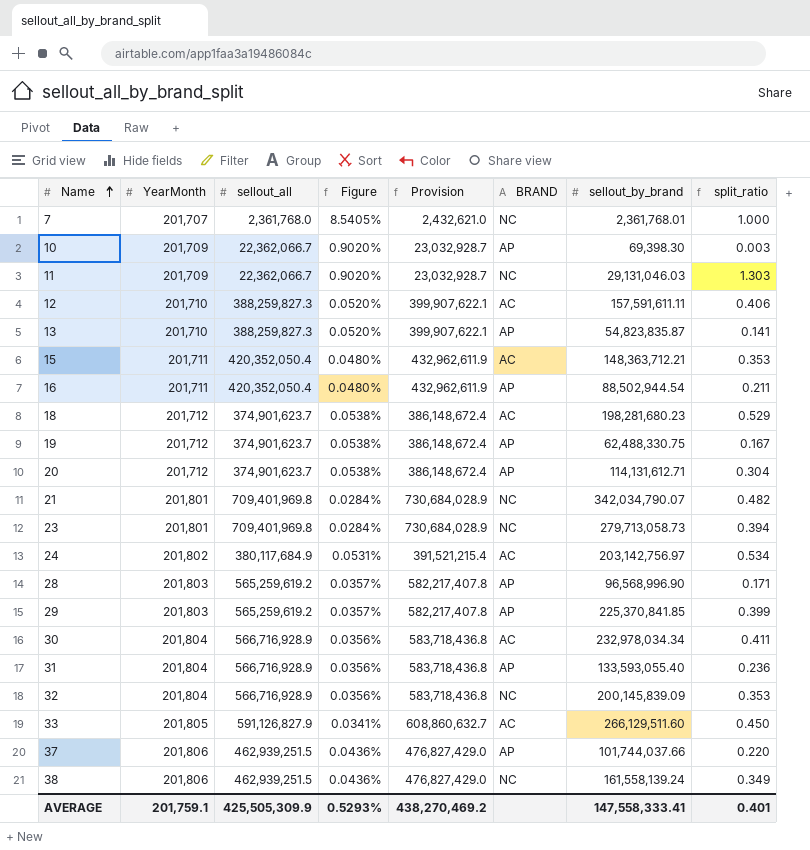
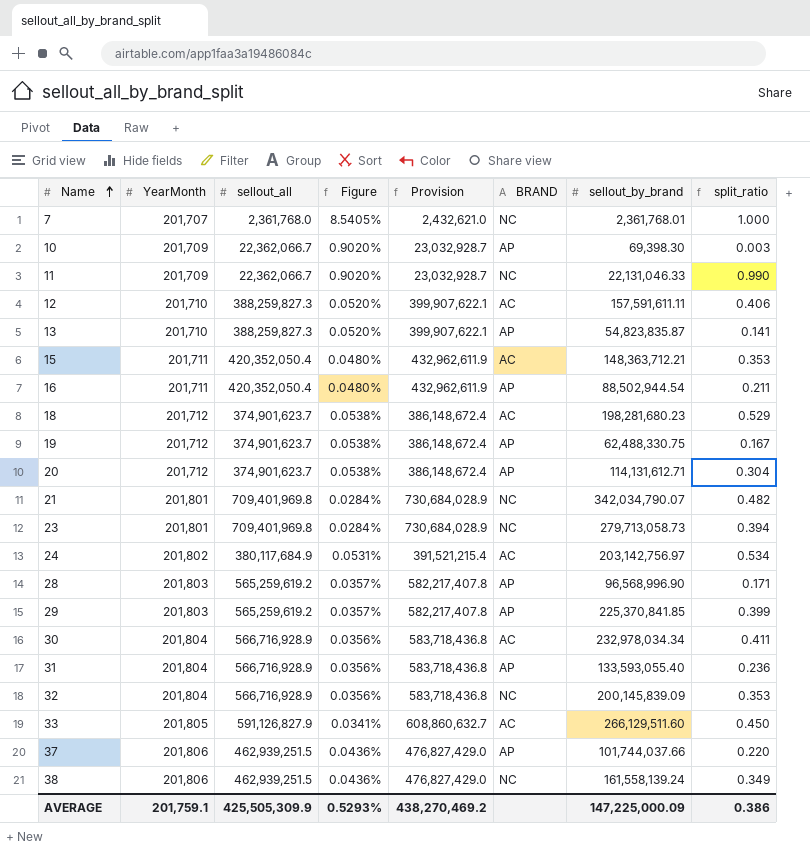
11 | sellout_by_brand: 29,131,046.03 -> 22,131,046.33
11 | split_ratio: 1.303 -> 0.990
AVERAGE | sellout_by_brand: 147,558,333.41 -> 147,225,000.09
AVERAGE | split_ratio: 0.401 -> 0.386

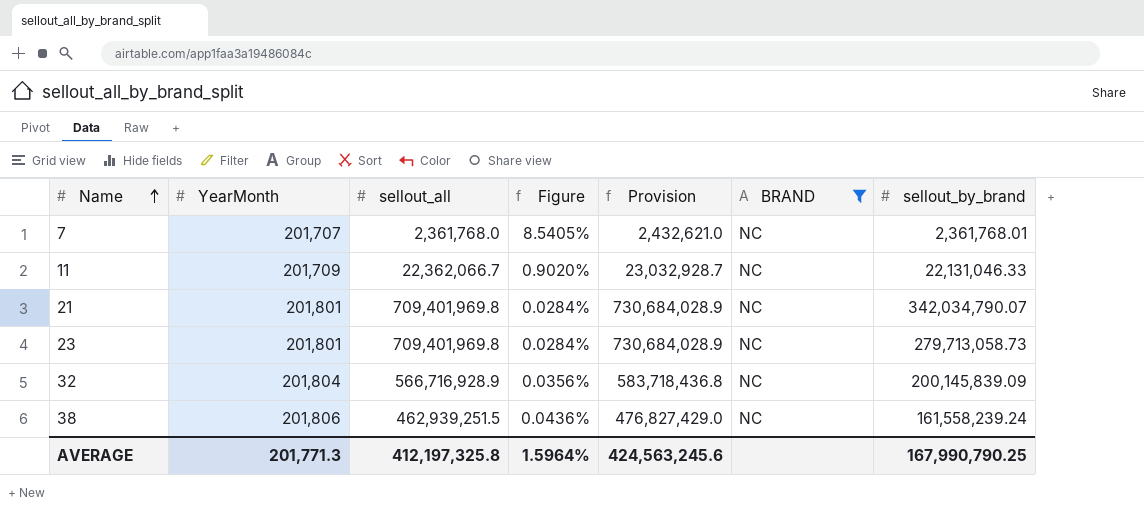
filter: none -> BRAND = NC
column split_ratio | formula: [sellout_by_brand] / [sellout_all] -> none
38 | sellout_by_brand: 161,558,139.24 -> 161,558,239.24
AVERAGE | YearMonth: 201,759.1 -> 201,771.3
AVERAGE | sellout_all: 425,505,309.9 -> 412,197,325.8
AVERAGE | Figure: 0.5293% -> 1.5964%
AVERAGE | Provision: 438,270,469.2 -> 424,563,245.6
AVERAGE | sellout_by_brand: 147,225,000.09 -> 167,990,790.25

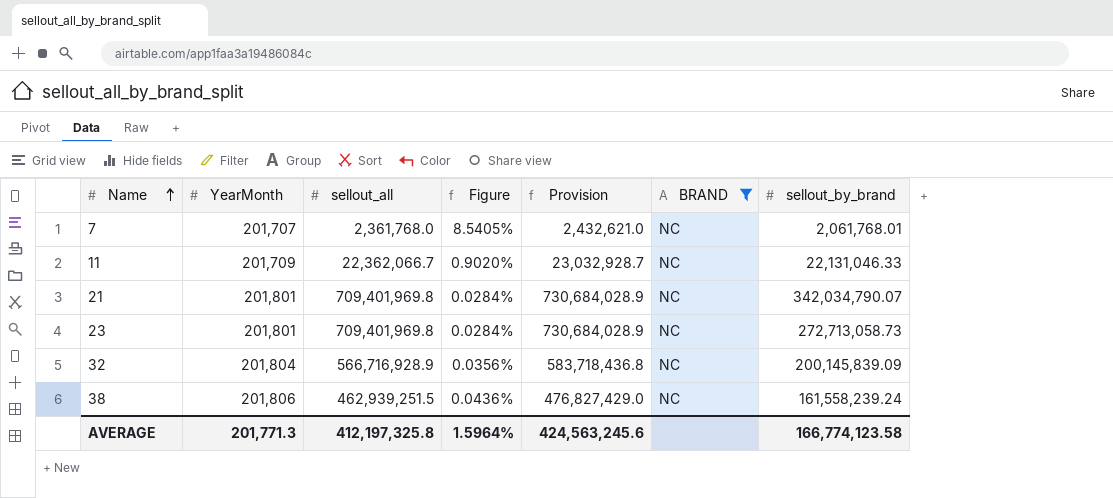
7 | sellout_by_brand: 2,361,768.01 -> 2,061,768.01
23 | sellout_by_brand: 279,713,058.73 -> 272,713,058.73
AVERAGE | sellout_by_brand: 167,990,790.25 -> 166,774,123.58

